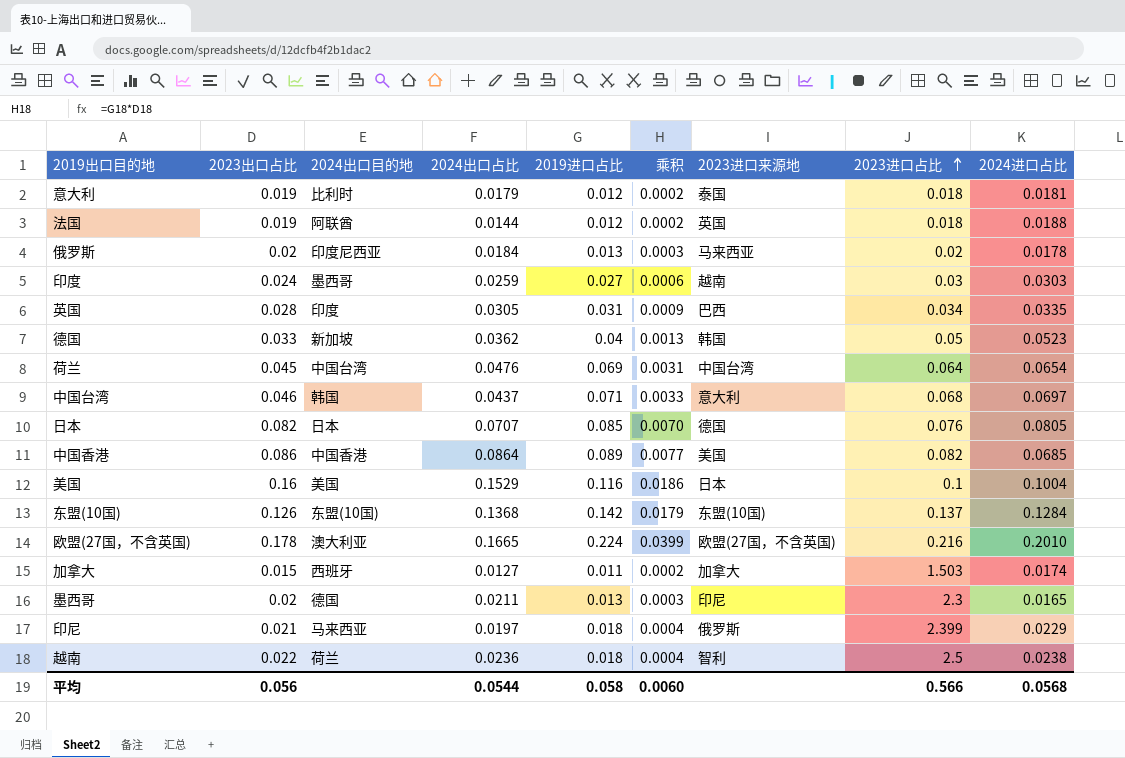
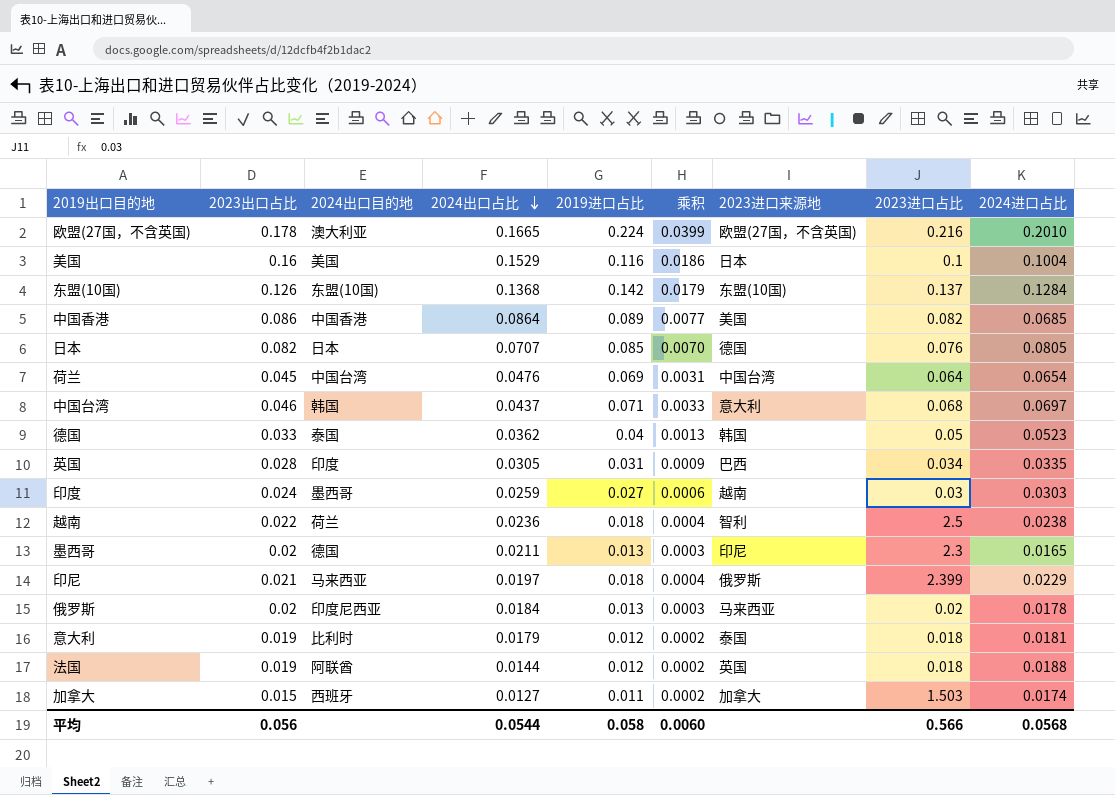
row order: 2023进口占比 ascending -> 2024出口占比 descending
德国 | 2024出口目的地: 新加坡 -> 泰国

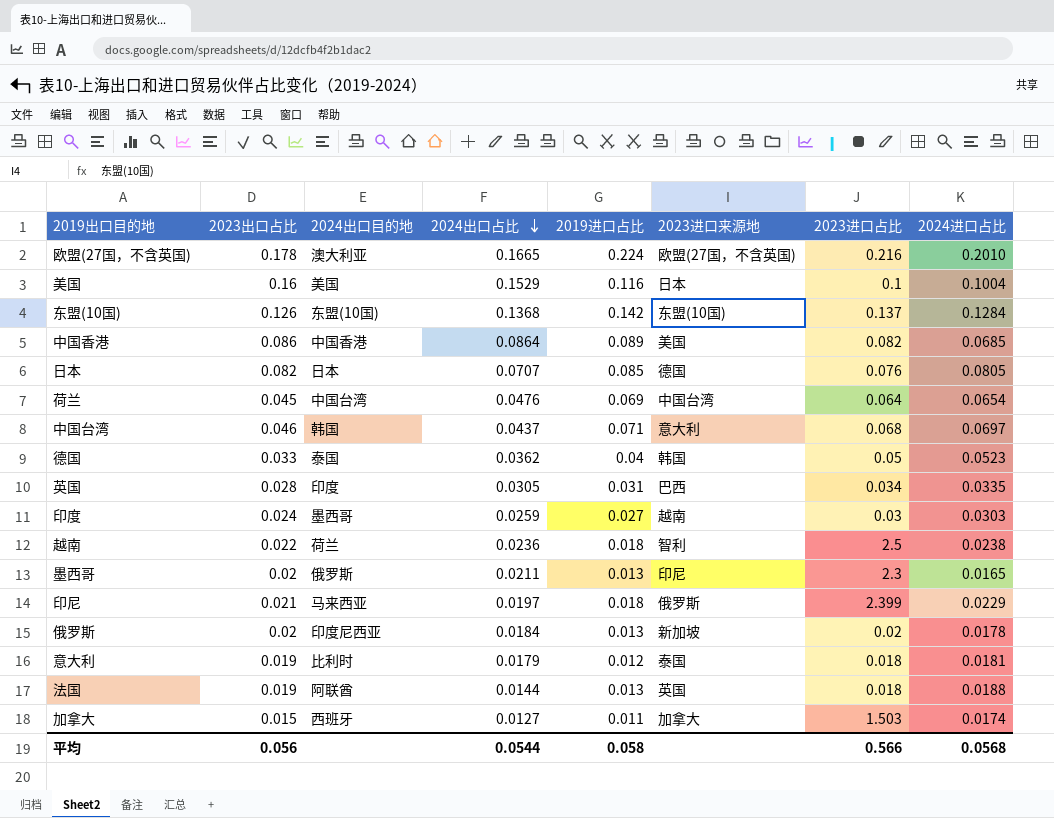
column 乘积 | formula: [2023出口占比] * [2019进口占比] -> none
墨西哥 | 2024出口目的地: 德国 -> 俄罗斯
俄罗斯 | 2023进口来源地: 马来西亚 -> 新加坡
法国 | 2019进口占比: 0.012 -> 0.013

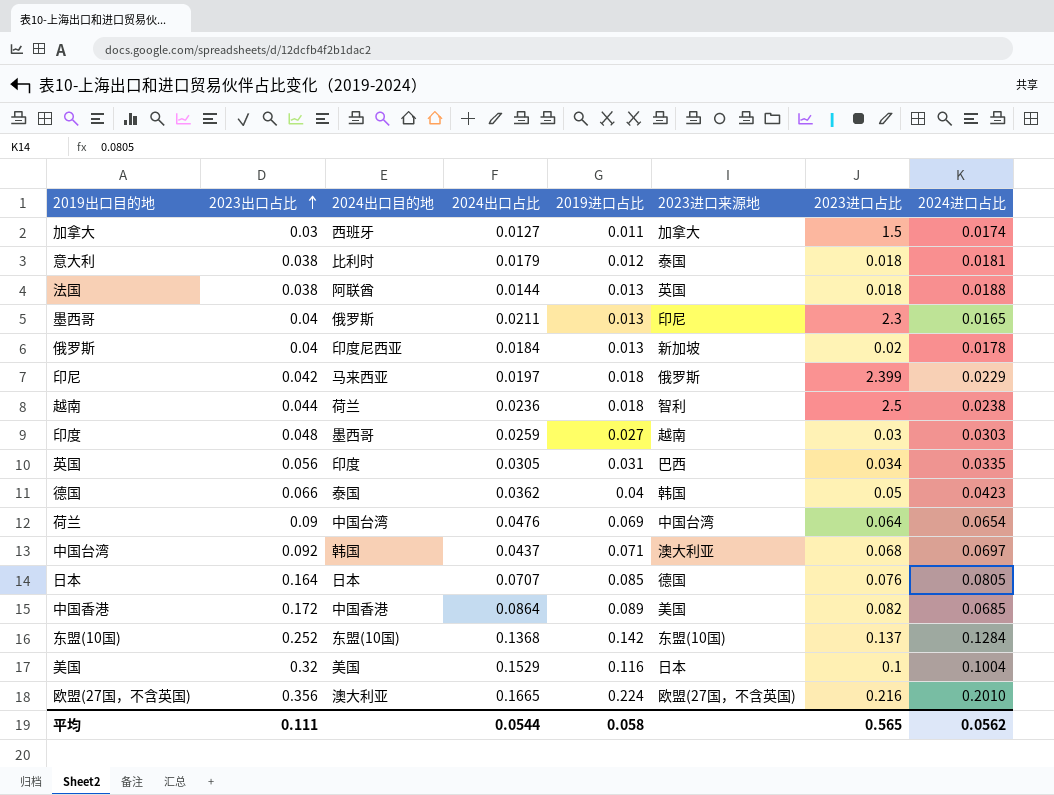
row order: 2024出口占比 descending -> 2023出口占比 ascending
加拿大 | 2023出口占比: 0.015 -> 0.03
加拿大 | 2023进口占比: 1.503 -> 1.5
意大利 | 2023出口占比: 0.019 -> 0.038
法国 | 2023出口占比: 0.019 -> 0.038
墨西哥 | 2023出口占比: 0.02 -> 0.04
俄罗斯 | 2023出口占比: 0.02 -> 0.04
印尼 | 2023出口占比: 0.021 -> 0.042
越南 | 2023出口占比: 0.022 -> 0.044
印度 | 2023出口占比: 0.024 -> 0.048
英国 | 2023出口占比: 0.028 -> 0.056
德国 | 2023出口占比: 0.033 -> 0.066
德国 | 2024进口占比: 0.0523 -> 0.0423
荷兰 | 2023出口占比: 0.045 -> 0.09
中国台湾 | 2023出口占比: 0.046 -> 0.092
中国台湾 | 2023进口来源地: 意大利 -> 澳大利亚
日本 | 2023出口占比: 0.082 -> 0.164
中国香港 | 2023出口占比: 0.086 -> 0.172
东盟(10国) | 2023出口占比: 0.126 -> 0.252
美国 | 2023出口占比: 0.16 -> 0.32
欧盟(27国，不含英国) | 2023出口占比: 0.178 -> 0.356
平均 | 2023出口占比: 0.056 -> 0.111
平均 | 2023进口占比: 0.566 -> 0.565
平均 | 2024进口占比: 0.0568 -> 0.0562

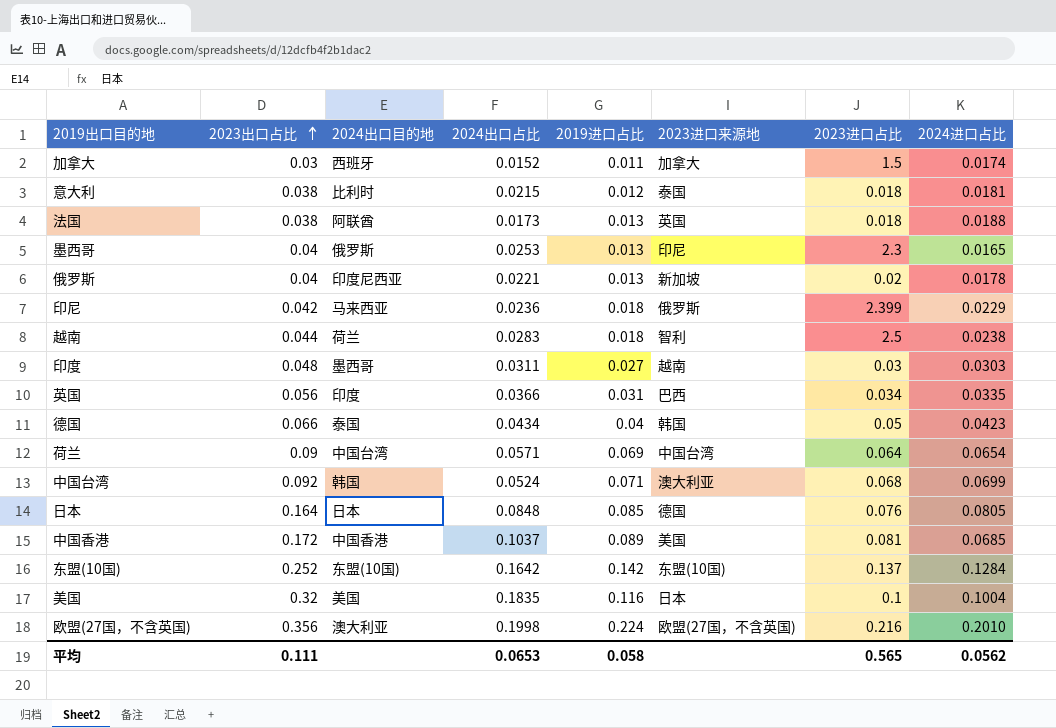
加拿大 | 2024出口占比: 0.0127 -> 0.0152
意大利 | 2024出口占比: 0.0179 -> 0.0215
法国 | 2024出口占比: 0.0144 -> 0.0173
墨西哥 | 2024出口占比: 0.0211 -> 0.0253
俄罗斯 | 2024出口占比: 0.0184 -> 0.0221
印尼 | 2024出口占比: 0.0197 -> 0.0236
越南 | 2024出口占比: 0.0236 -> 0.0283
印度 | 2024出口占比: 0.0259 -> 0.0311
英国 | 2024出口占比: 0.0305 -> 0.0366
德国 | 2024出口占比: 0.0362 -> 0.0434
荷兰 | 2024出口占比: 0.0476 -> 0.0571
中国台湾 | 2024出口占比: 0.0437 -> 0.0524
中国台湾 | 2024进口占比: 0.0697 -> 0.0699
日本 | 2024出口占比: 0.0707 -> 0.0848
中国香港 | 2024出口占比: 0.0864 -> 0.1037
中国香港 | 2023进口占比: 0.082 -> 0.081
东盟(10国) | 2024出口占比: 0.1368 -> 0.1642
美国 | 2024出口占比: 0.1529 -> 0.1835
欧盟(27国，不含英国) | 2024出口占比: 0.1665 -> 0.1998
平均 | 2024出口占比: 0.0544 -> 0.0653

